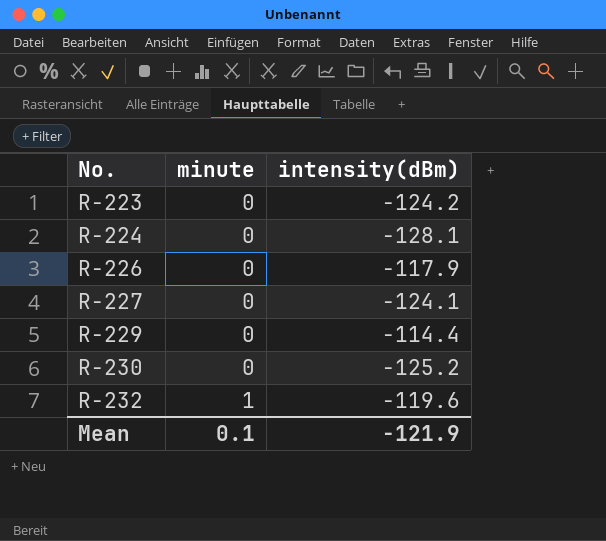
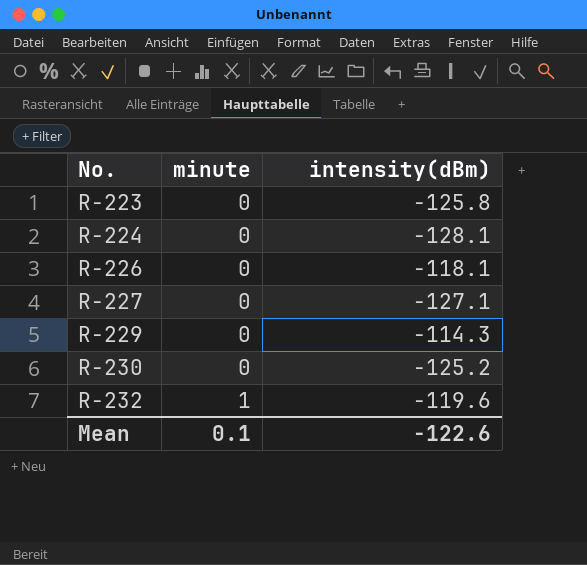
R-223 | intensity(dBm): -124.2 -> -125.8
R-226 | intensity(dBm): -117.9 -> -118.1
R-227 | intensity(dBm): -124.1 -> -127.1
R-229 | intensity(dBm): -114.4 -> -114.3
Mean | intensity(dBm): -121.9 -> -122.6

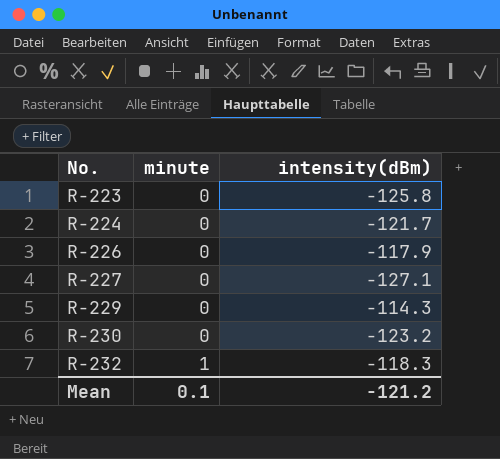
R-224 | intensity(dBm): -128.1 -> -121.7
R-226 | intensity(dBm): -118.1 -> -117.9
R-230 | intensity(dBm): -125.2 -> -123.2
R-232 | intensity(dBm): -119.6 -> -118.3
Mean | intensity(dBm): -122.6 -> -121.2

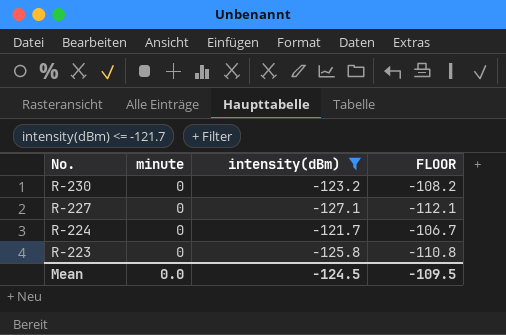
filter: none -> intensity(dBm) <= -121.7
row order: No. ascending -> No. descending
column FLOOR | formula: none -> [intensity(dBm)] + 15
Mean | minute: 0.1 -> 0.0
Mean | intensity(dBm): -121.2 -> -124.5

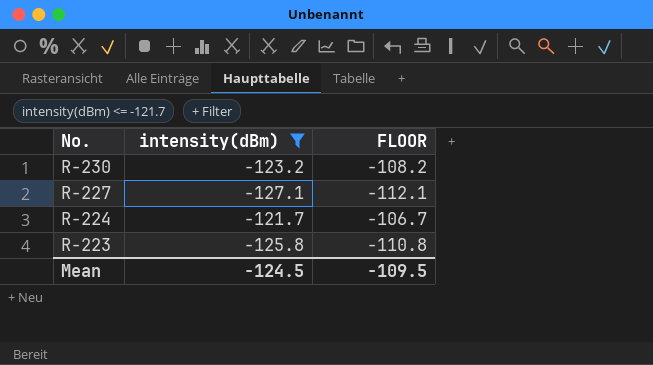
column minute | position: 2 -> none

